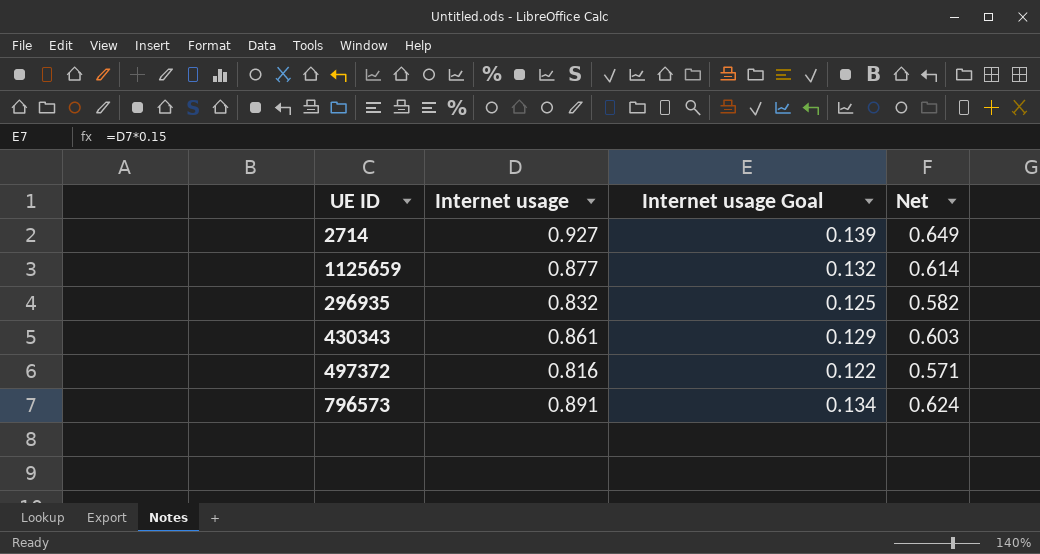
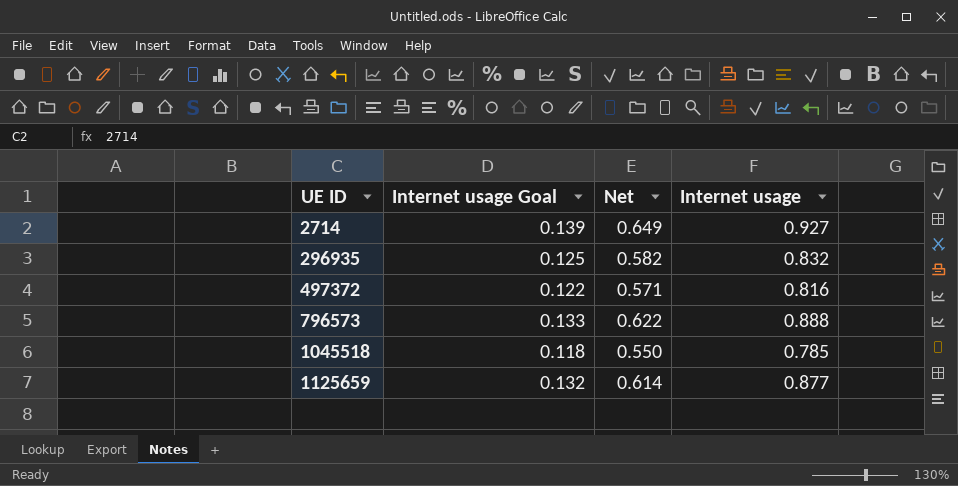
row order: none -> UE ID ascending
column Internet usage | position: 2 -> 4
row 430343: 0.861 | 0.129 | 0.603 -> none
796573 | Internet usage Goal: 0.134 -> 0.133
796573 | Net: 0.624 -> 0.622
796573 | Internet usage: 0.891 -> 0.888
row 1045518: none -> 0.118 | 0.550 | 0.785

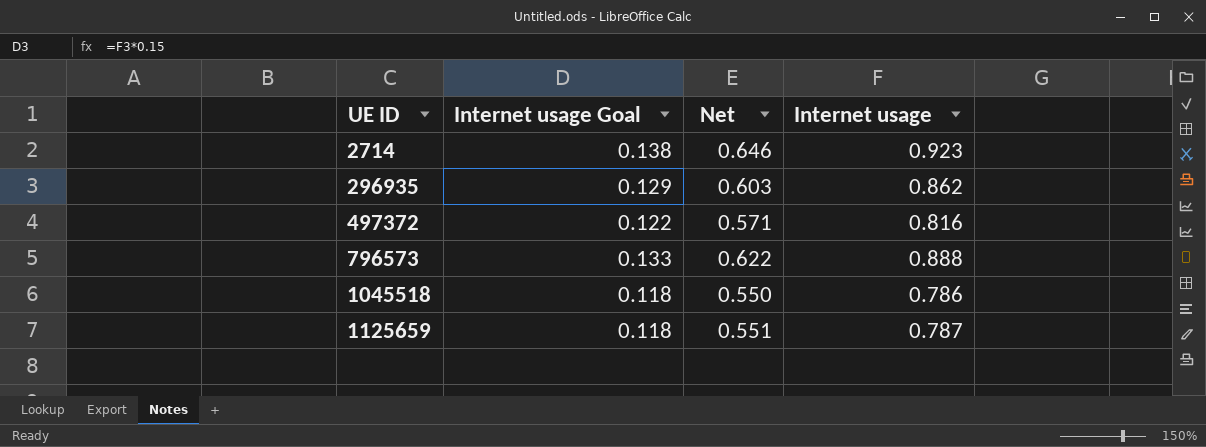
2714 | Internet usage Goal: 0.139 -> 0.138
2714 | Net: 0.649 -> 0.646
2714 | Internet usage: 0.927 -> 0.923
296935 | Internet usage Goal: 0.125 -> 0.129
296935 | Net: 0.582 -> 0.603
296935 | Internet usage: 0.832 -> 0.862
1045518 | Internet usage: 0.785 -> 0.786
1125659 | Internet usage Goal: 0.132 -> 0.118
1125659 | Net: 0.614 -> 0.551
1125659 | Internet usage: 0.877 -> 0.787

